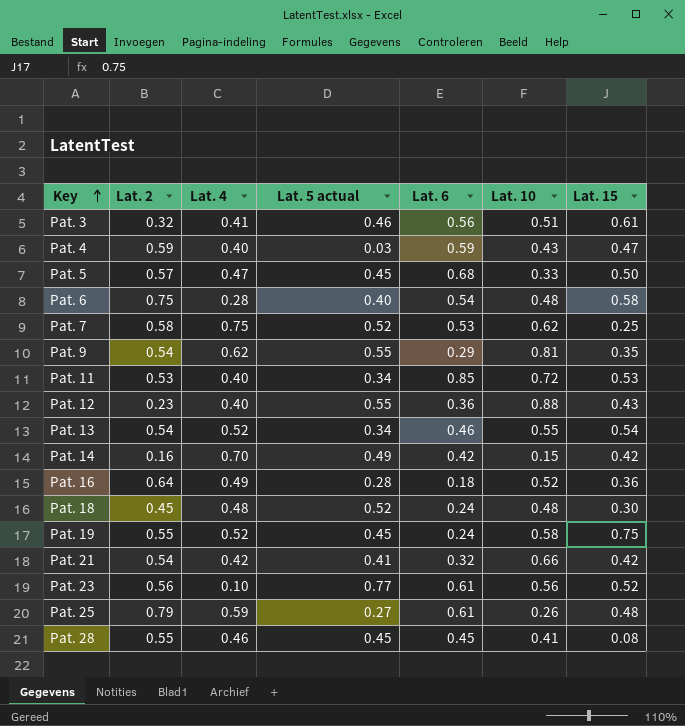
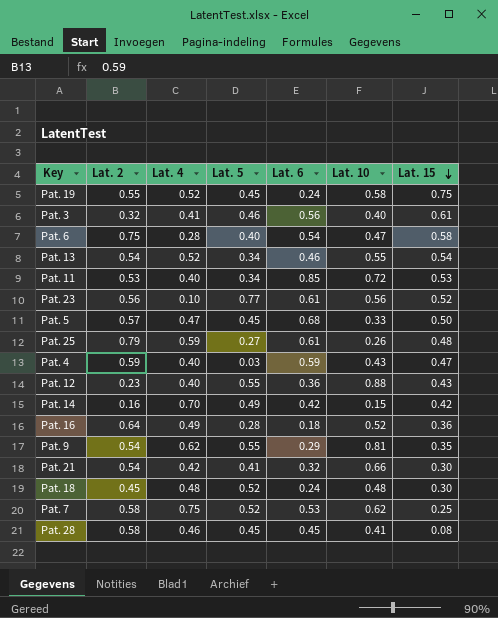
row order: Key ascending -> Lat. 15 descending
column name: Lat. 5 actual -> Lat. 5
Pat. 3 | Lat. 10: 0.51 -> 0.40
Pat. 6 | Lat. 10: 0.48 -> 0.47
Pat. 21 | Lat. 15: 0.42 -> 0.30
Pat. 28 | Lat. 2: 0.55 -> 0.58

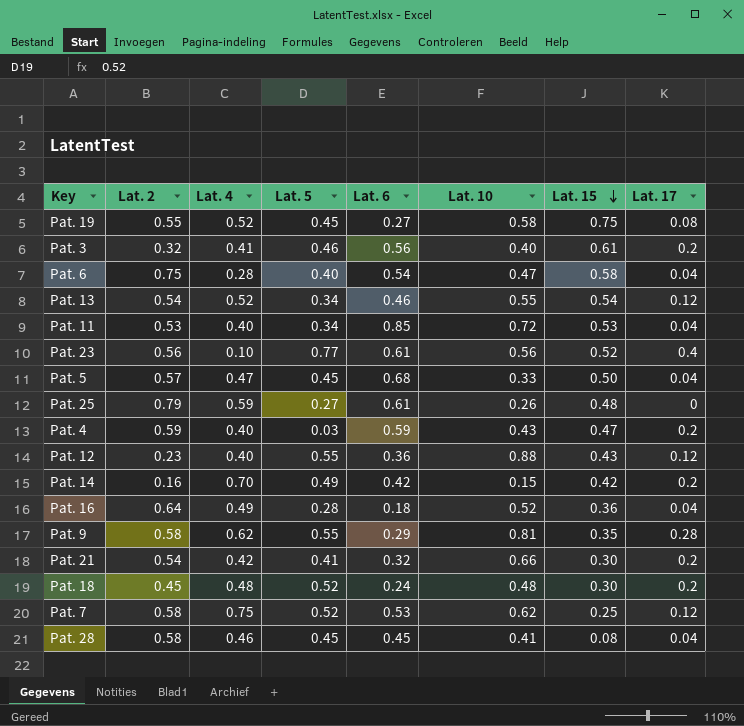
column Lat. 17 | position: none -> 8
Pat. 19 | Lat. 6: 0.24 -> 0.27
Pat. 9 | Lat. 2: 0.54 -> 0.58

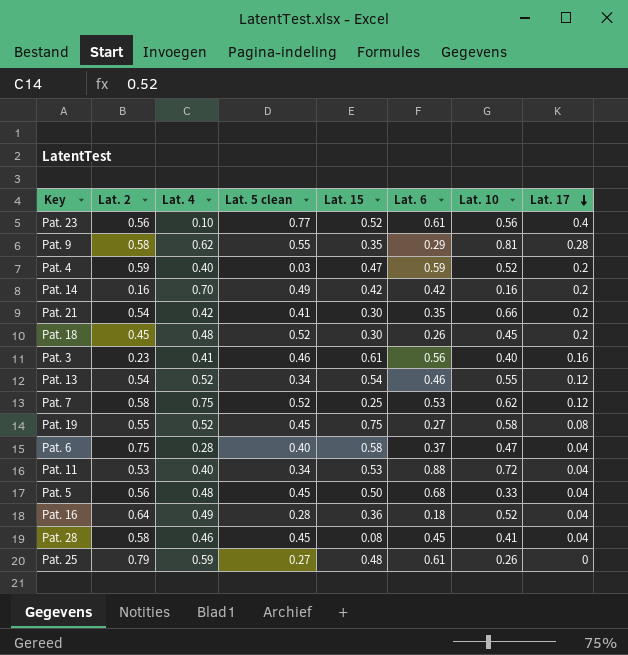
row order: Lat. 15 descending -> Lat. 17 descending
column name: Lat. 5 -> Lat. 5 clean
column Lat. 15 | position: 7 -> 5
row Pat. 12: 0.23 | 0.40 | 0.55 | 0.36 | 0.88 | 0.43 | 0.12 -> none
Pat. 4 | Lat. 10: 0.43 -> 0.52
Pat. 14 | Lat. 10: 0.15 -> 0.16
Pat. 21 | Lat. 6: 0.32 -> 0.35
Pat. 18 | Lat. 6: 0.24 -> 0.26
Pat. 18 | Lat. 10: 0.48 -> 0.45
Pat. 3 | Lat. 2: 0.32 -> 0.23
Pat. 3 | Lat. 17: 0.2 -> 0.16
Pat. 6 | Lat. 6: 0.54 -> 0.37
Pat. 11 | Lat. 6: 0.85 -> 0.88
Pat. 5 | Lat. 2: 0.57 -> 0.56
Pat. 5 | Lat. 4: 0.47 -> 0.48

